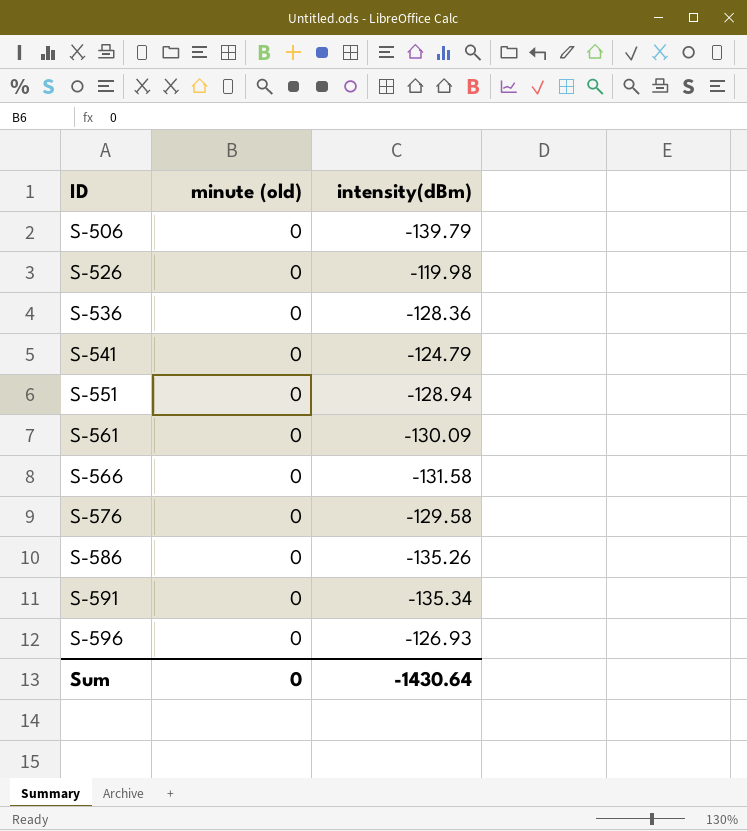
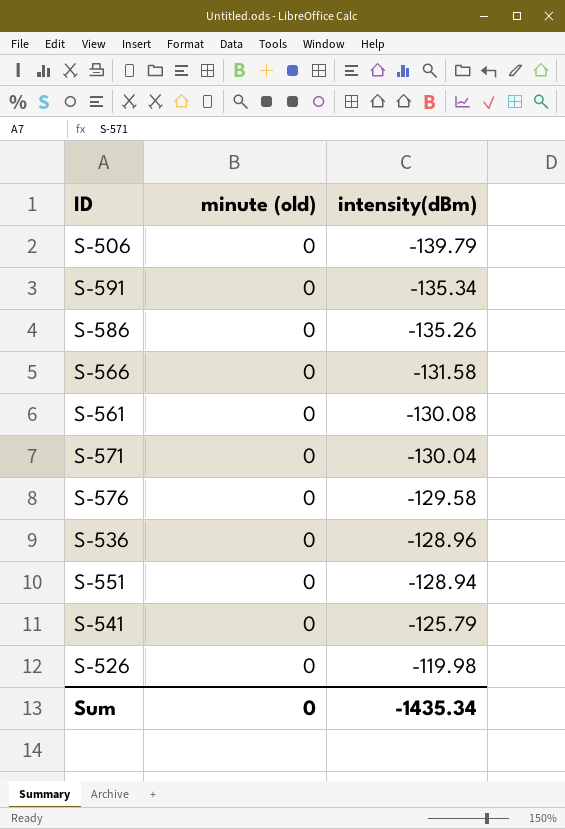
row order: ID ascending -> intensity(dBm) ascending
row S-596: 0 | -126.93 -> none
S-561 | intensity(dBm): -130.09 -> -130.08
row S-571: none -> 0 | -130.04
S-536 | intensity(dBm): -128.36 -> -128.96
S-541 | intensity(dBm): -124.79 -> -125.79
Sum | intensity(dBm): -1430.64 -> -1435.34

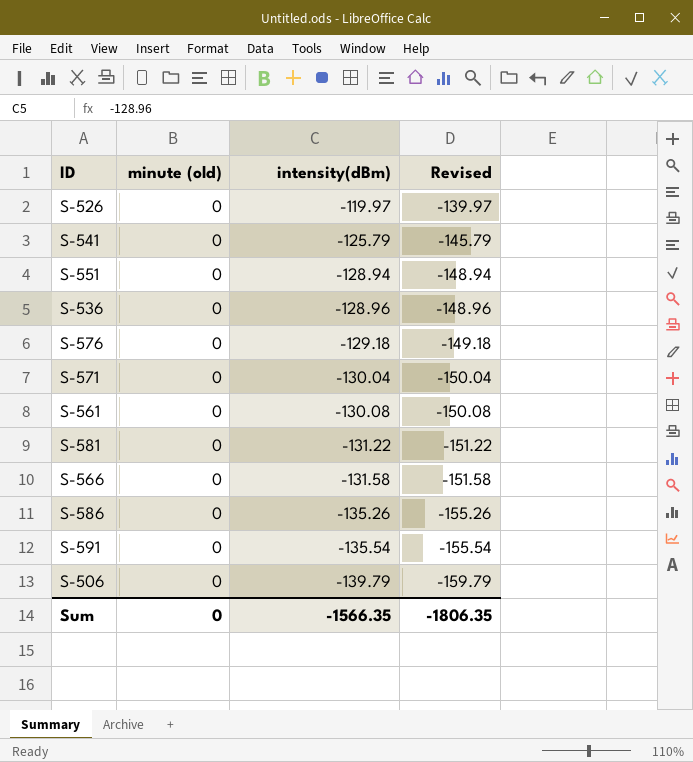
row order: intensity(dBm) ascending -> intensity(dBm) descending
column Revised | formula: none -> [intensity(dBm)] - 20
S-526 | intensity(dBm): -119.98 -> -119.97
S-576 | intensity(dBm): -129.58 -> -129.18
row S-581: none -> 0 | -131.22 | -151.22
S-591 | intensity(dBm): -135.34 -> -135.54
Sum | intensity(dBm): -1435.34 -> -1566.35

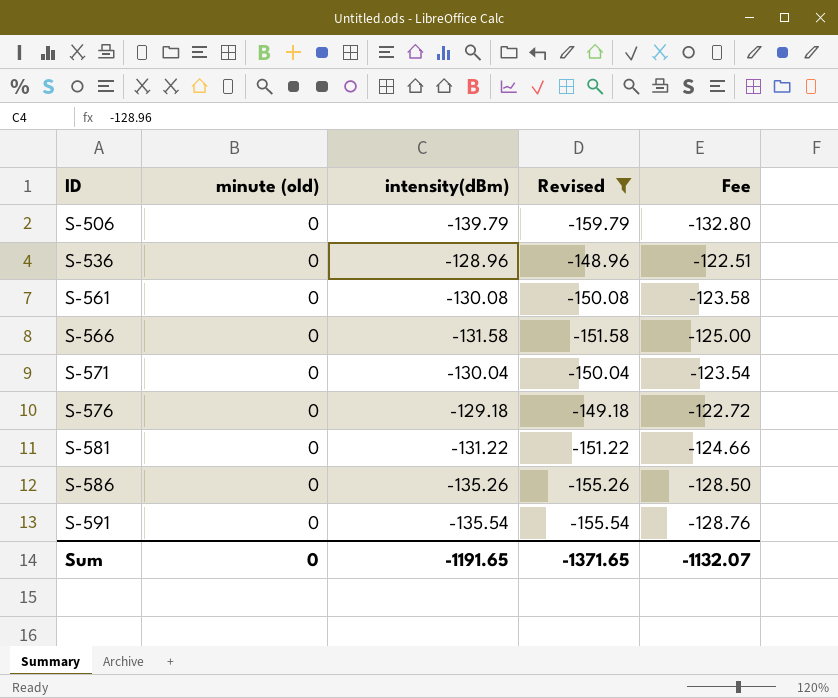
filter: none -> Revised <= -148.96
row order: intensity(dBm) descending -> ID ascending
column Fee | formula: none -> [intensity(dBm)] * 0.95
Sum | intensity(dBm): -1566.35 -> -1191.65
Sum | Revised: -1806.35 -> -1371.65

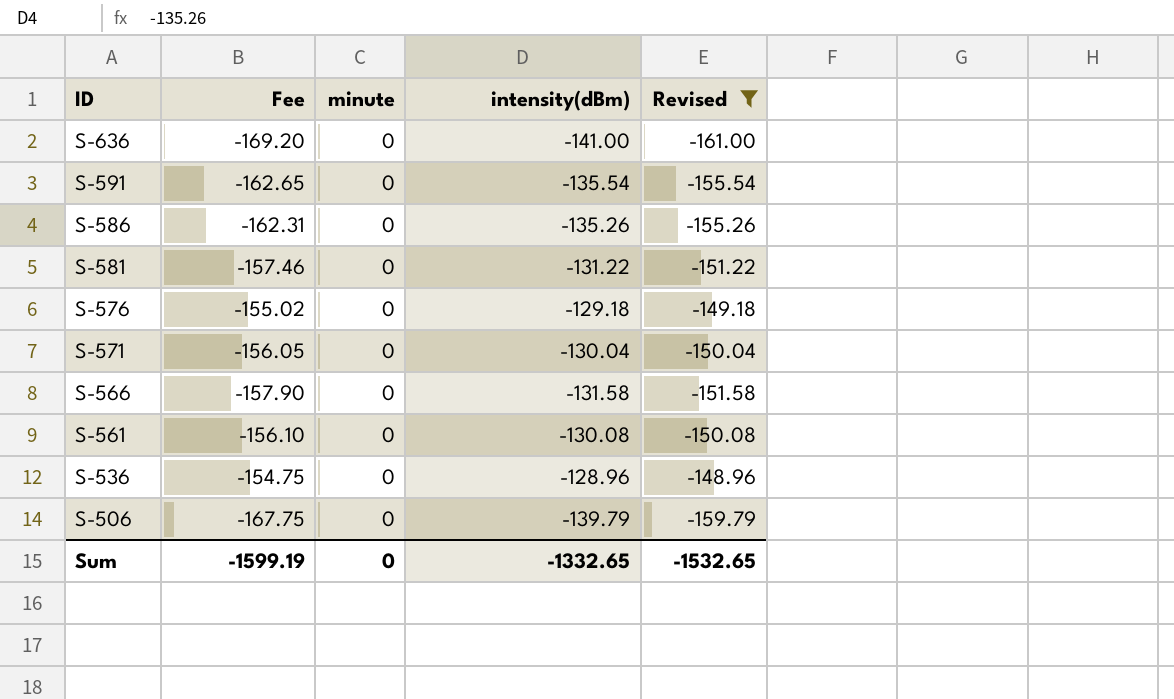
row order: ID ascending -> ID descending
column Fee | formula: [intensity(dBm)] * 0.95 -> [intensity(dBm)] * 1.2
column Fee | position: 5 -> 2
column name: minute (old) -> minute
row S-636: none -> -169.20 | 0 | -141.00 | -161.00
Sum | Fee: -1132.07 -> -1599.19
Sum | intensity(dBm): -1191.65 -> -1332.65
Sum | Revised: -1371.65 -> -1532.65

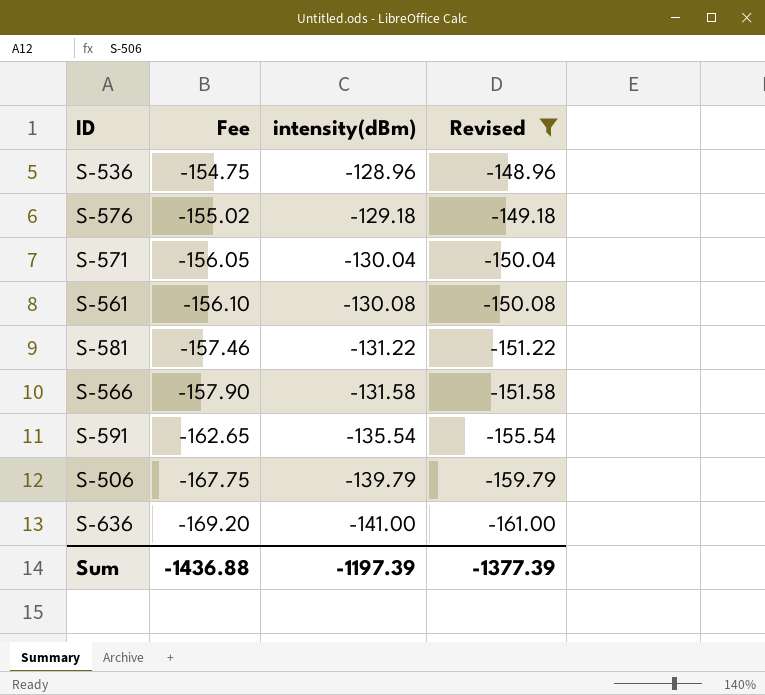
row order: ID descending -> Fee descending
column minute | position: 3 -> none
row S-586: -162.31 | 0 | -135.26 | -155.26 -> none
Sum | Fee: -1599.19 -> -1436.88
Sum | intensity(dBm): -1332.65 -> -1197.39
Sum | Revised: -1532.65 -> -1377.39

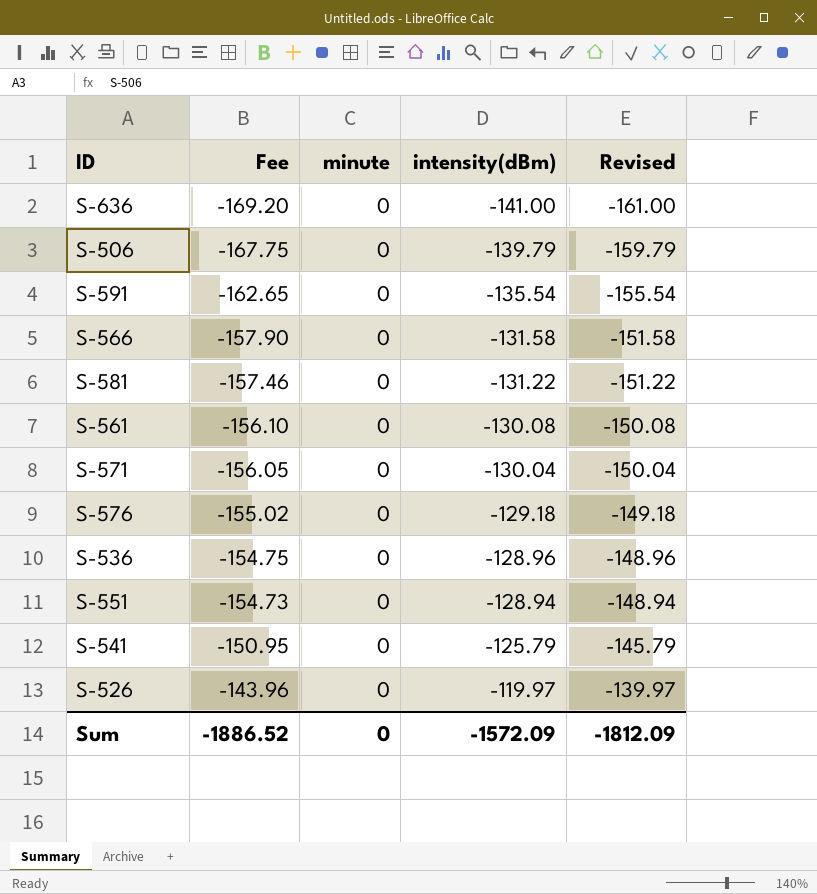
filter: Revised <= -148.96 -> none
row order: Fee descending -> Fee ascending
column minute | position: none -> 3
Sum | Fee: -1436.88 -> -1886.52
Sum | intensity(dBm): -1197.39 -> -1572.09
Sum | Revised: -1377.39 -> -1812.09

